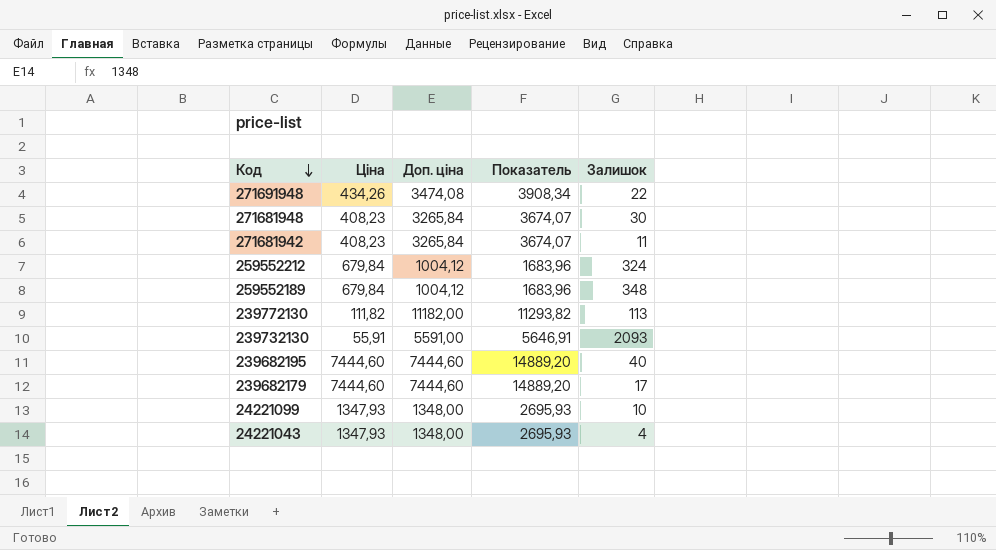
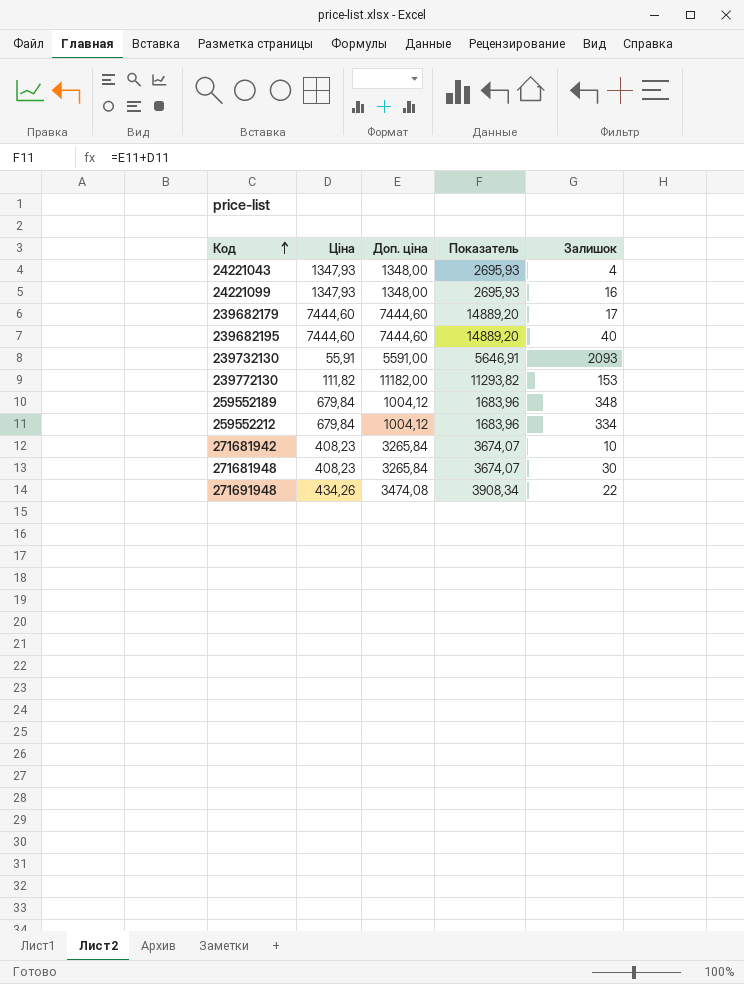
row order: Код descending -> Код ascending
24221099 | Залишок: 10 -> 16
239772130 | Залишок: 113 -> 153
259552212 | Залишок: 324 -> 334
271681942 | Залишок: 11 -> 10

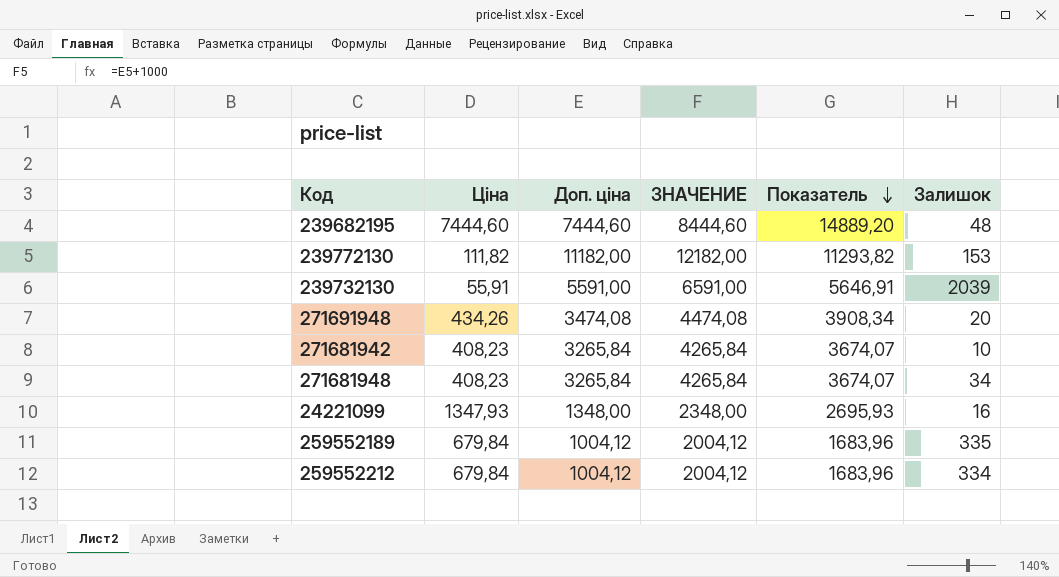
row order: Код ascending -> Показатель descending
column ЗНАЧЕНИЕ | formula: none -> [Доп. ціна] + 1000
row 24221043: 1347,93 | 1348,00 | 2695,93 | 4 -> none
row 239682179: 7444,60 | 7444,60 | 14889,20 | 17 -> none
239682195 | Залишок: 40 -> 48
239732130 | Залишок: 2093 -> 2039
271691948 | Залишок: 22 -> 20
271681948 | Залишок: 30 -> 34
259552189 | Залишок: 348 -> 335

